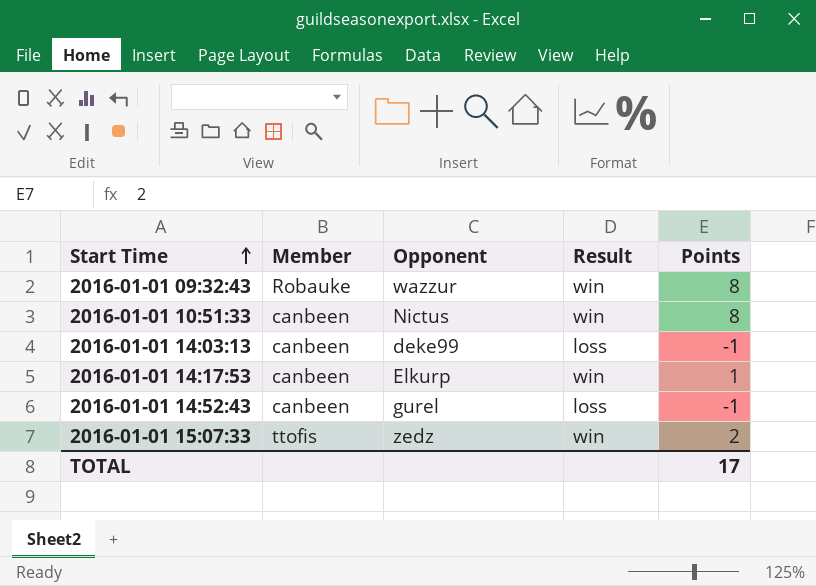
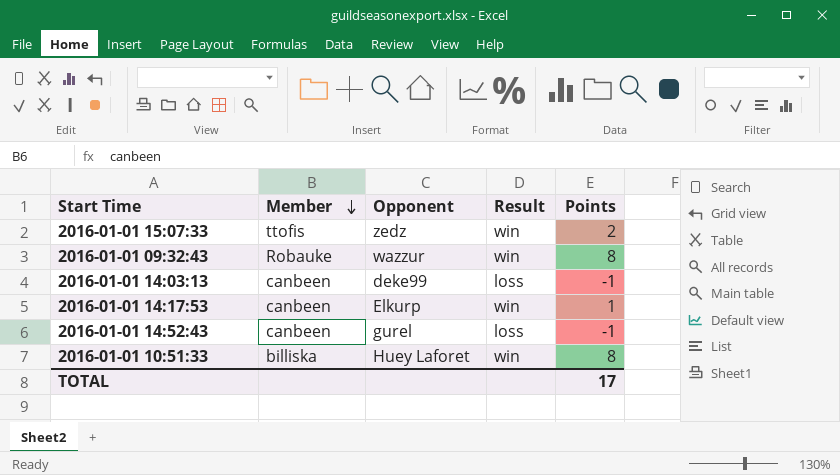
row order: Start Time ascending -> Member descending
2016-01-01 10:51:33 | Member: canbeen -> billiska
2016-01-01 10:51:33 | Opponent: Nictus -> Huey Laforet

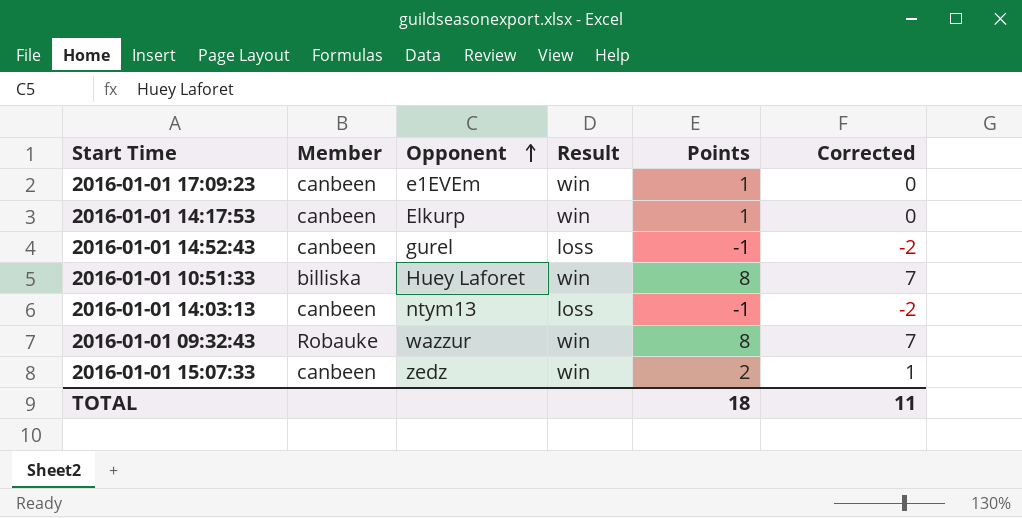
row order: Member descending -> Opponent ascending
column Corrected | formula: none -> [Points] - 1
row 2016-01-01 17:09:23: none -> canbeen | e1EVEm | win | 1 | 0
2016-01-01 14:03:13 | Opponent: deke99 -> ntym13
2016-01-01 15:07:33 | Member: ttofis -> canbeen
TOTAL | Points: 17 -> 18

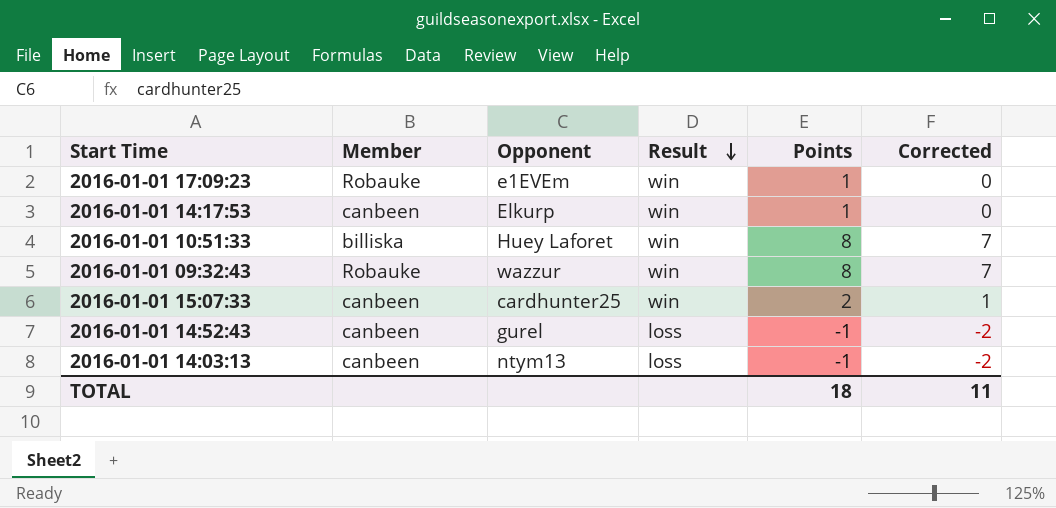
row order: Opponent ascending -> Result descending
2016-01-01 17:09:23 | Member: canbeen -> Robauke
2016-01-01 15:07:33 | Opponent: zedz -> cardhunter25

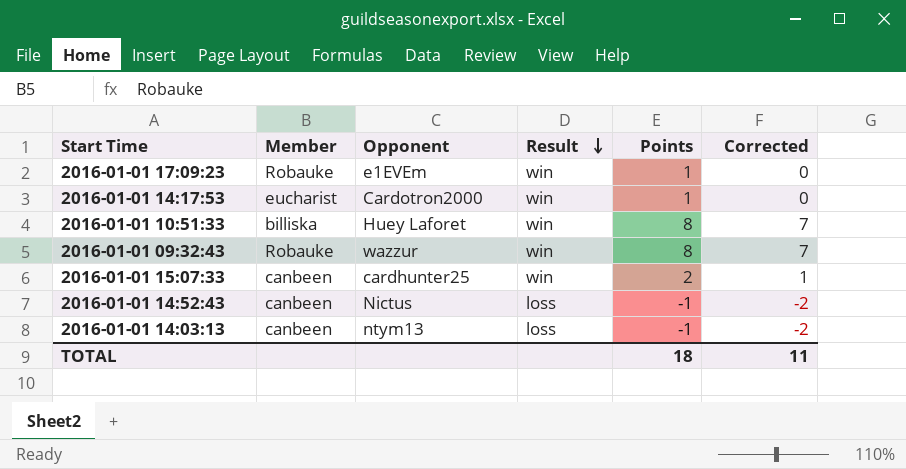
2016-01-01 14:17:53 | Member: canbeen -> eucharist
2016-01-01 14:17:53 | Opponent: Elkurp -> Cardotron2000
2016-01-01 14:52:43 | Opponent: gurel -> Nictus

